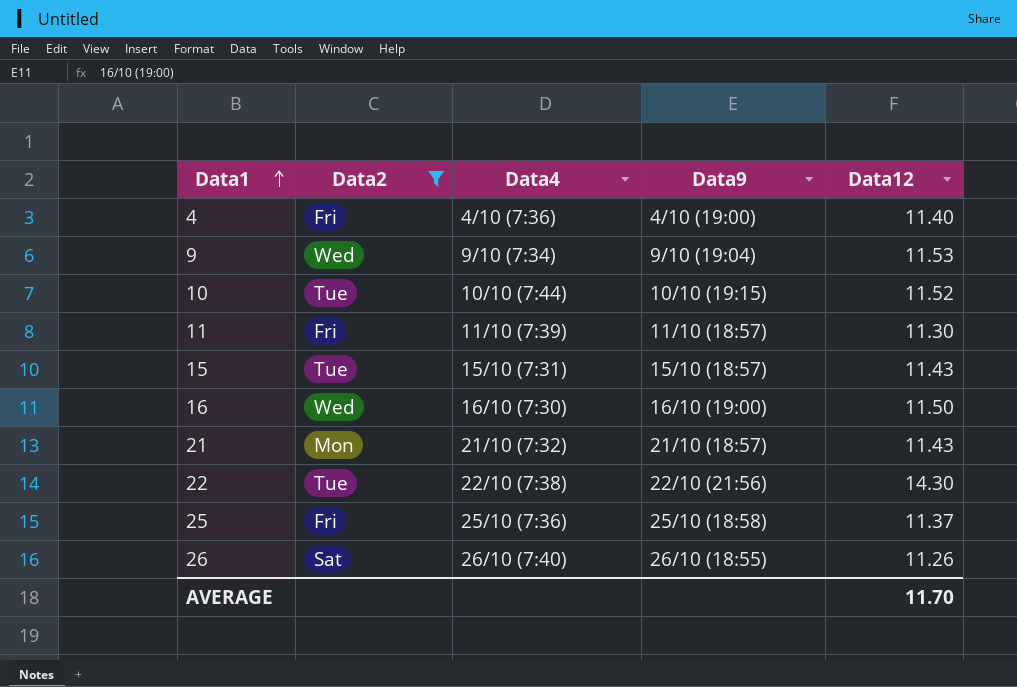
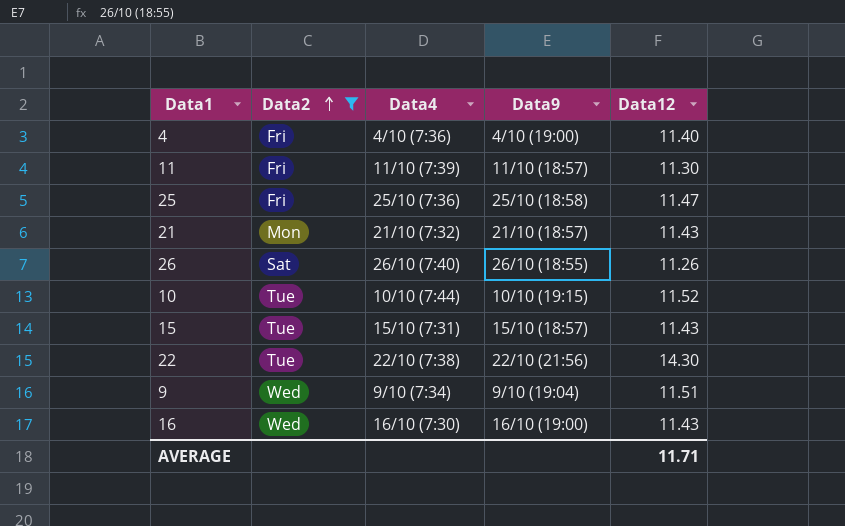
row order: Data1 ascending -> Data2 ascending
25 | Data12: 11.37 -> 11.47
9 | Data12: 11.53 -> 11.51
16 | Data12: 11.50 -> 11.43
AVERAGE | Data12: 11.70 -> 11.71

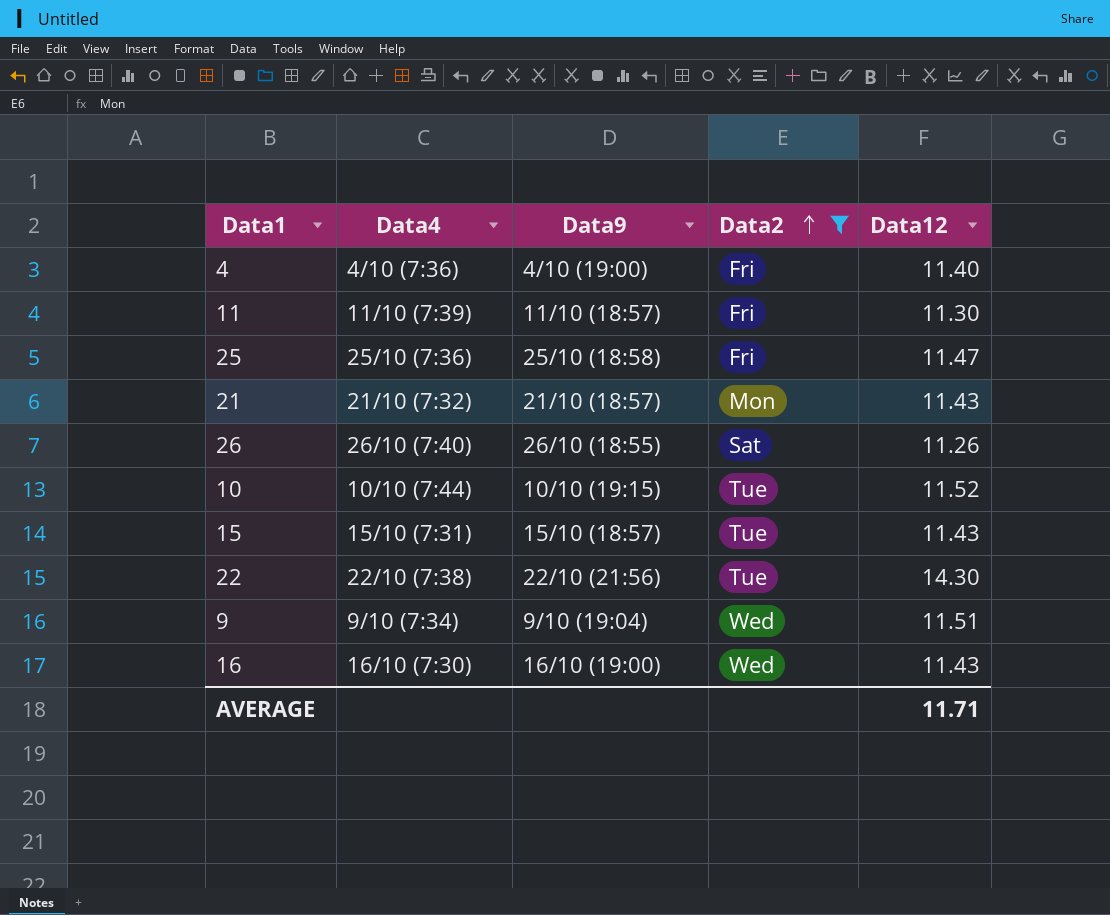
column Data2 | position: 2 -> 4

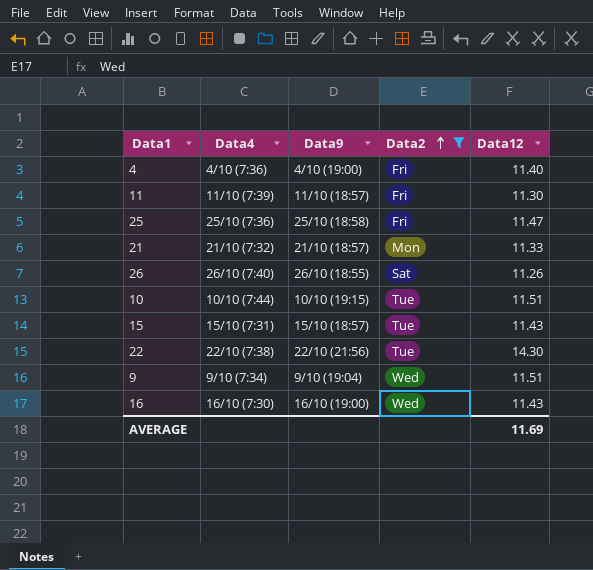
21 | Data12: 11.43 -> 11.33
10 | Data12: 11.52 -> 11.51
AVERAGE | Data12: 11.71 -> 11.69

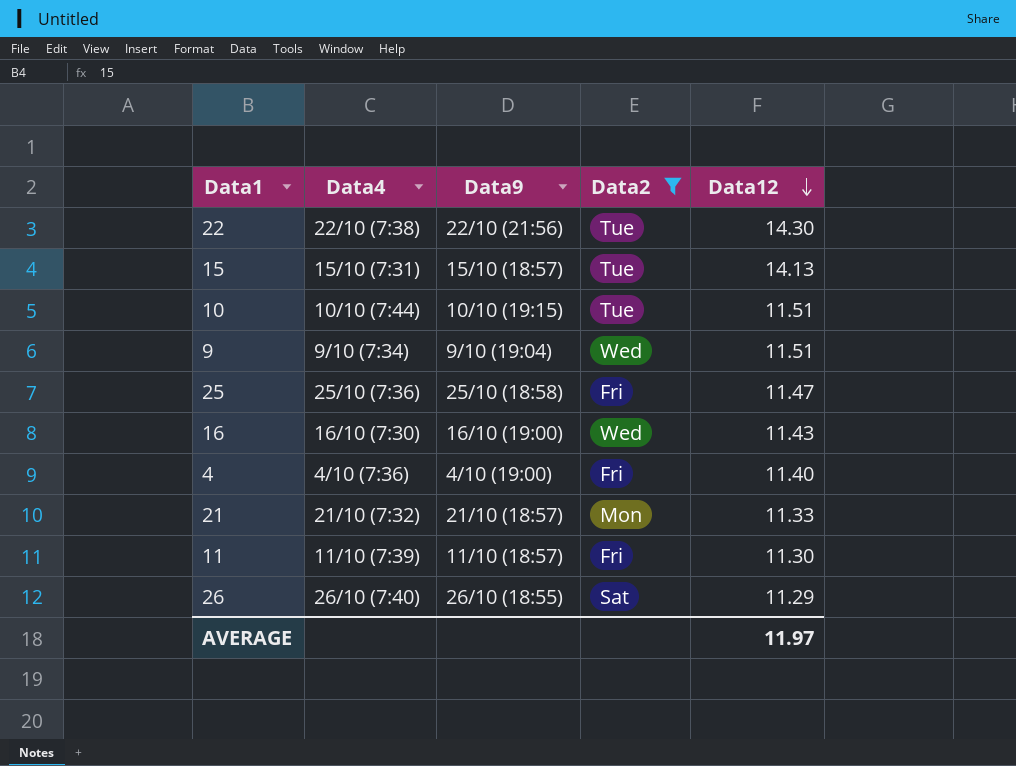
row order: Data2 ascending -> Data12 descending
15 | Data12: 11.43 -> 14.13
26 | Data12: 11.26 -> 11.29
AVERAGE | Data12: 11.69 -> 11.97

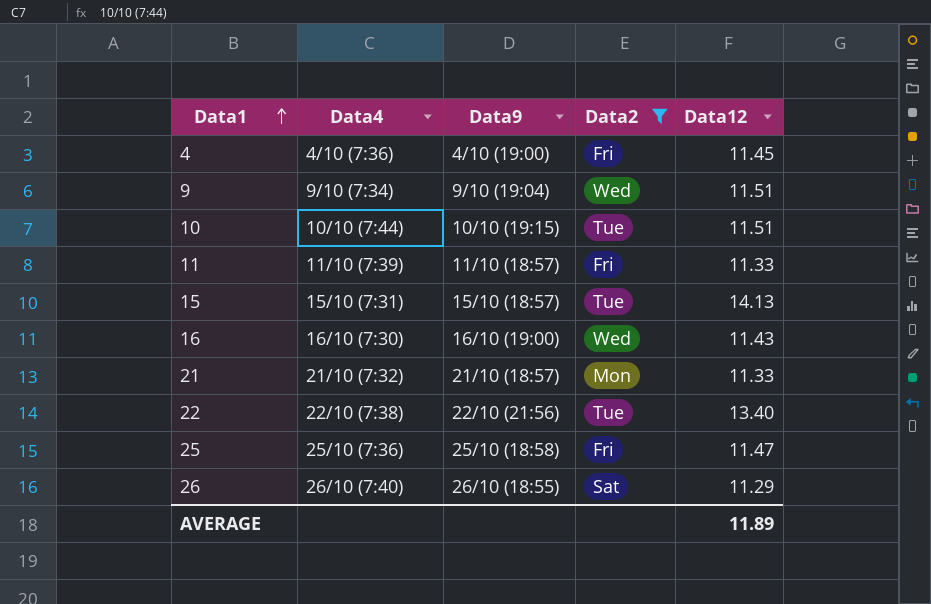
row order: Data12 descending -> Data1 ascending
4 | Data12: 11.40 -> 11.45
11 | Data12: 11.30 -> 11.33
22 | Data12: 14.30 -> 13.40
AVERAGE | Data12: 11.97 -> 11.89

